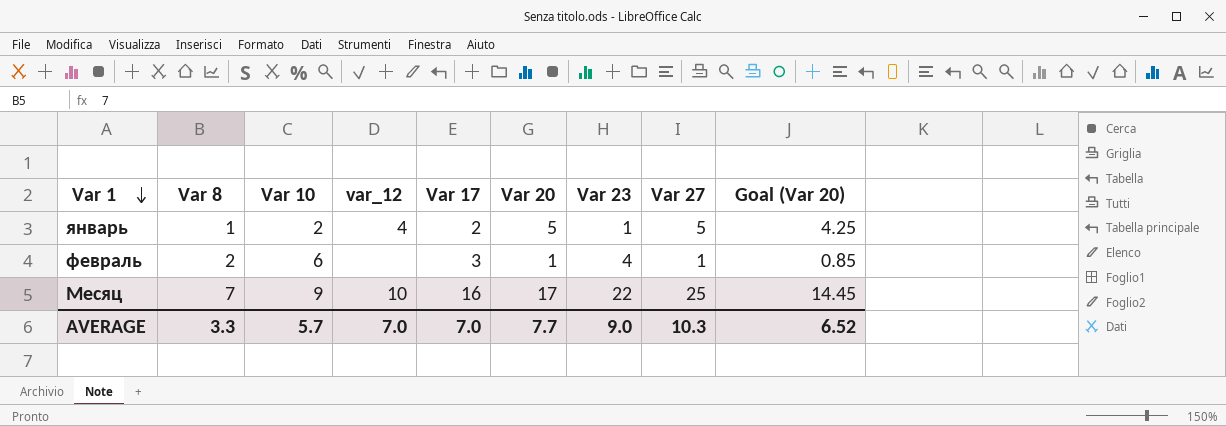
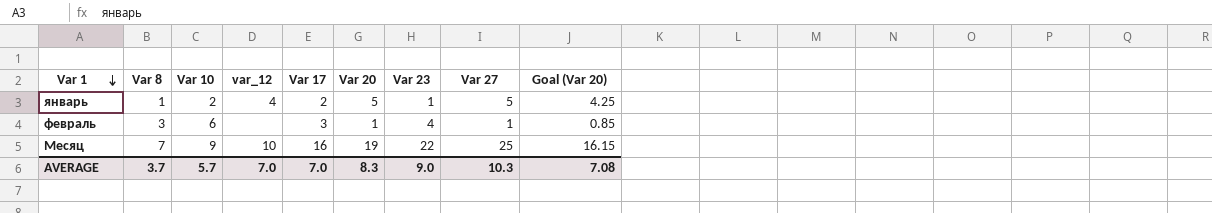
февраль | Var 8: 2 -> 3
Месяц | Var 20: 17 -> 19
Месяц | Goal (Var 20): 14.45 -> 16.15
AVERAGE | Var 8: 3.3 -> 3.7
AVERAGE | Var 20: 7.7 -> 8.3
AVERAGE | Goal (Var 20): 6.52 -> 7.08

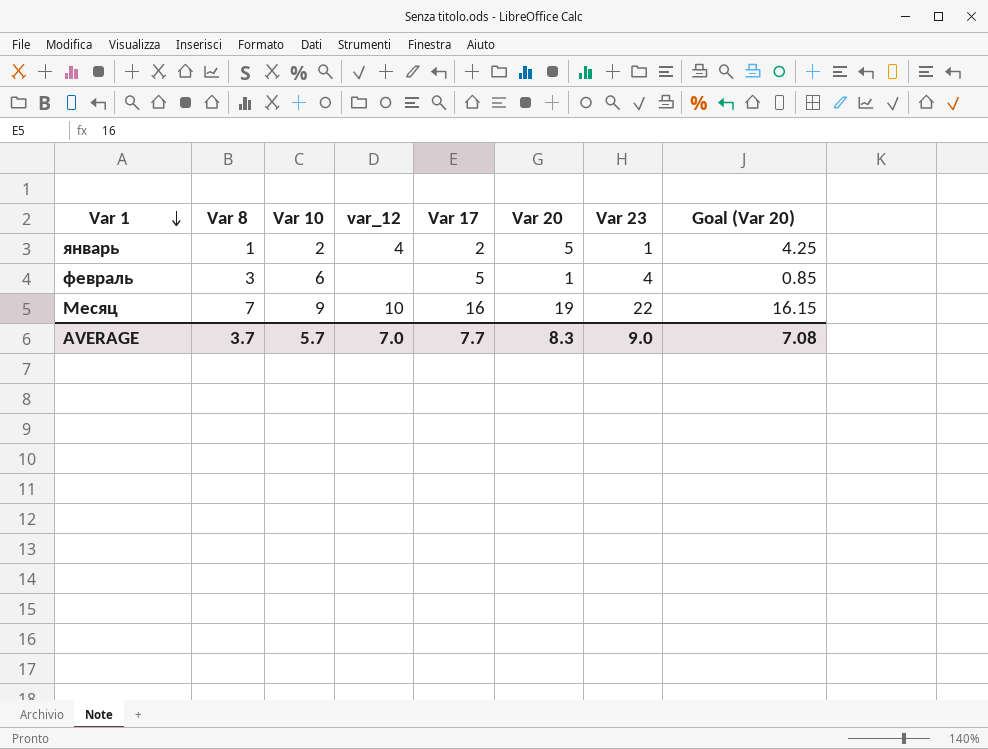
column Var 27 | position: 8 -> none
февраль | Var 17: 3 -> 5
AVERAGE | Var 17: 7.0 -> 7.7

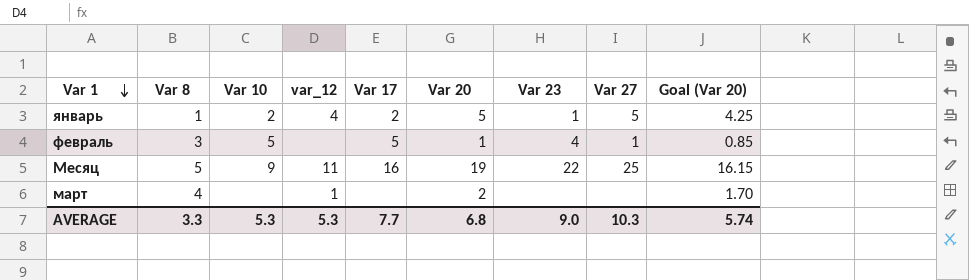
column Var 27 | position: none -> 8
февраль | Var 10: 6 -> 5
Месяц | Var 8: 7 -> 5
Месяц | var_12: 10 -> 11
row март: none -> 4 | none | 1 | none | 2 | none | none | 1.70
AVERAGE | Var 8: 3.7 -> 3.3
AVERAGE | Var 10: 5.7 -> 5.3
AVERAGE | var_12: 7.0 -> 5.3
AVERAGE | Var 20: 8.3 -> 6.8
AVERAGE | Goal (Var 20): 7.08 -> 5.74

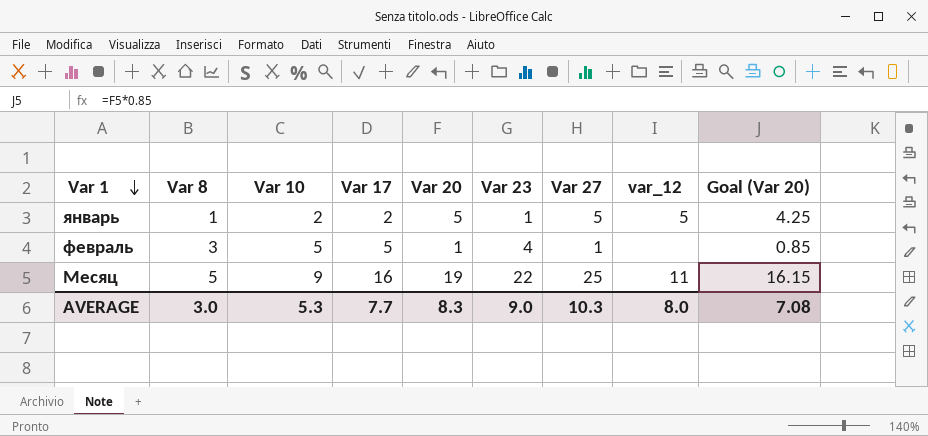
column var_12 | position: 4 -> 8
row март: 4 | none | 1 | none | 2 | none | none | 1.70 -> none
январь | var_12: 4 -> 5
AVERAGE | Var 8: 3.3 -> 3.0
AVERAGE | Var 20: 6.8 -> 8.3
AVERAGE | var_12: 5.3 -> 8.0
AVERAGE | Goal (Var 20): 5.74 -> 7.08

